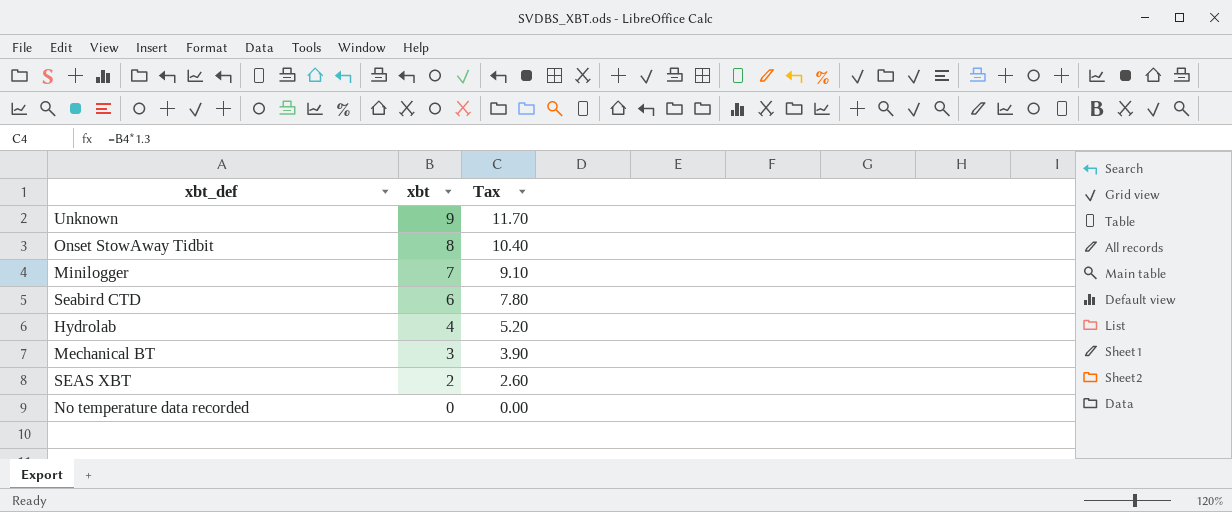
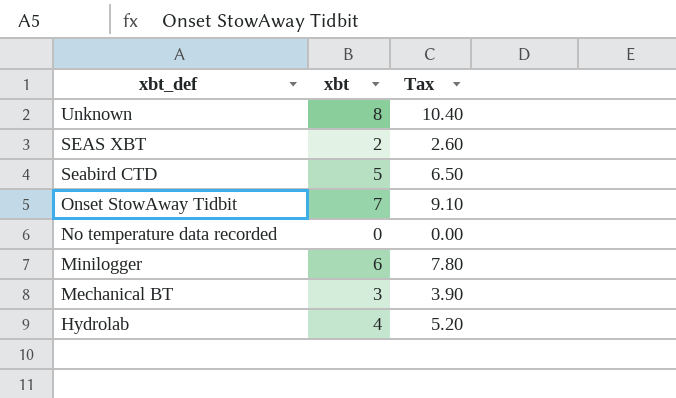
row order: xbt descending -> xbt_def descending
Unknown | xbt: 9 -> 8
Unknown | Tax: 11.70 -> 10.40
Seabird CTD | xbt: 6 -> 5
Seabird CTD | Tax: 7.80 -> 6.50
Onset StowAway Tidbit | xbt: 8 -> 7
Onset StowAway Tidbit | Tax: 10.40 -> 9.10
Minilogger | xbt: 7 -> 6
Minilogger | Tax: 9.10 -> 7.80

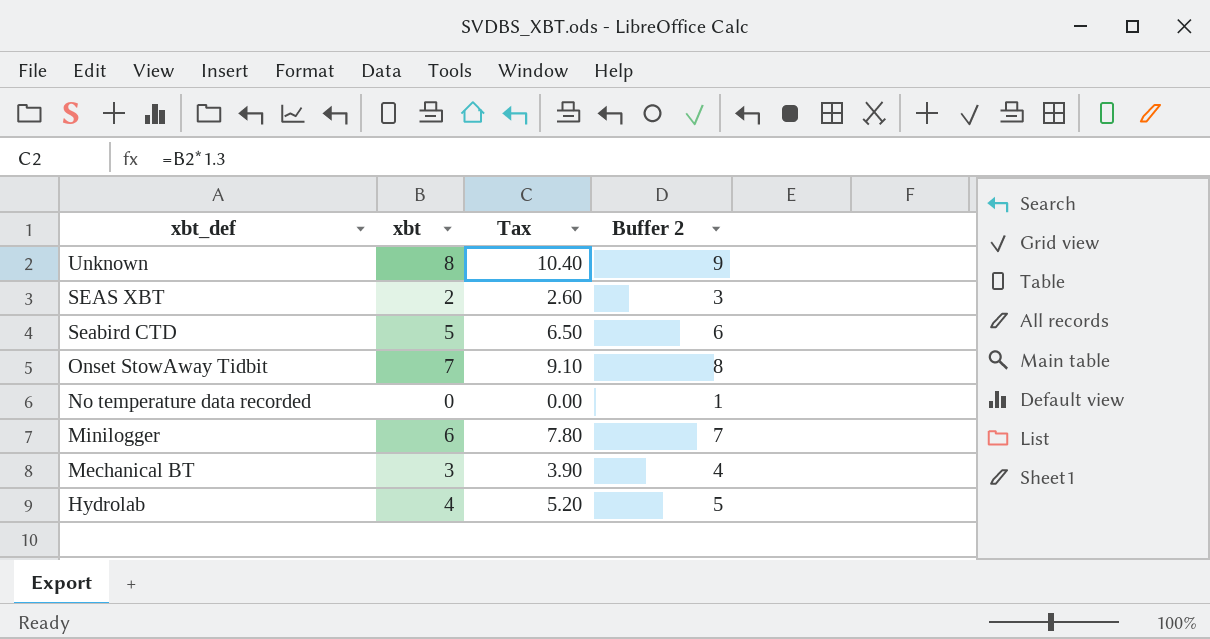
column Buffer 2 | formula: none -> [xbt] + 1

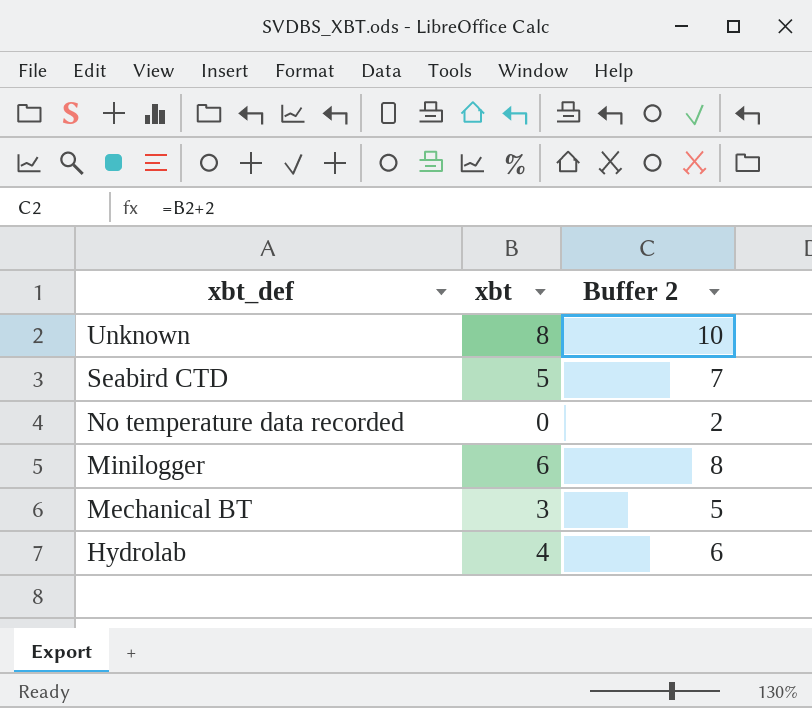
column Tax | formula: [xbt] * 1.3 -> none
column Buffer 2 | formula: [xbt] + 1 -> [xbt] + 2
row SEAS XBT: 2 | 2.60 | 3 -> none
row Onset StowAway Tidbit: 7 | 9.10 | 8 -> none

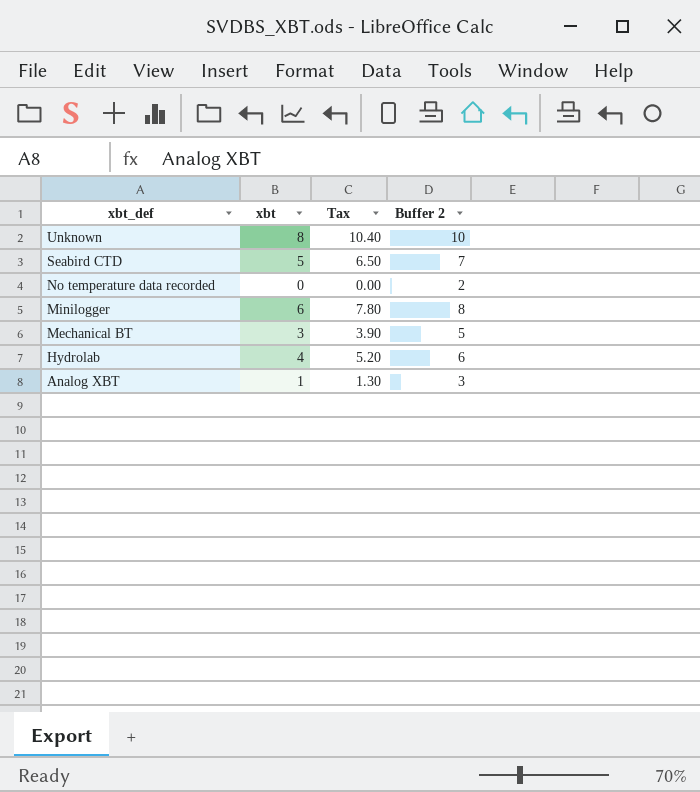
column Tax | formula: none -> [xbt] * 1.3
row Analog XBT: none -> 1 | 1.30 | 3

